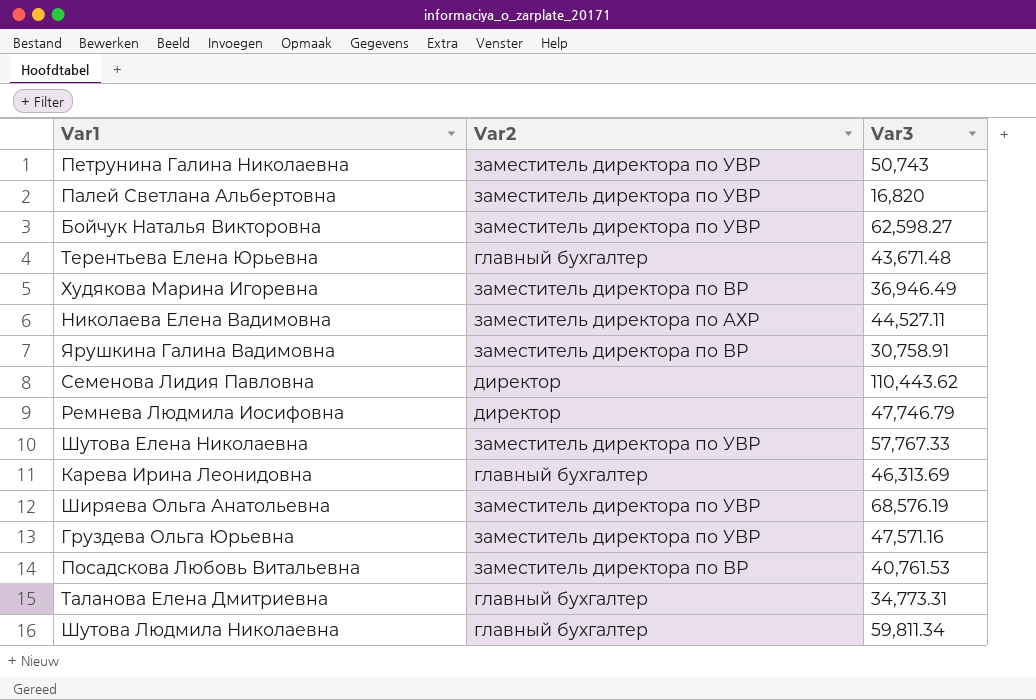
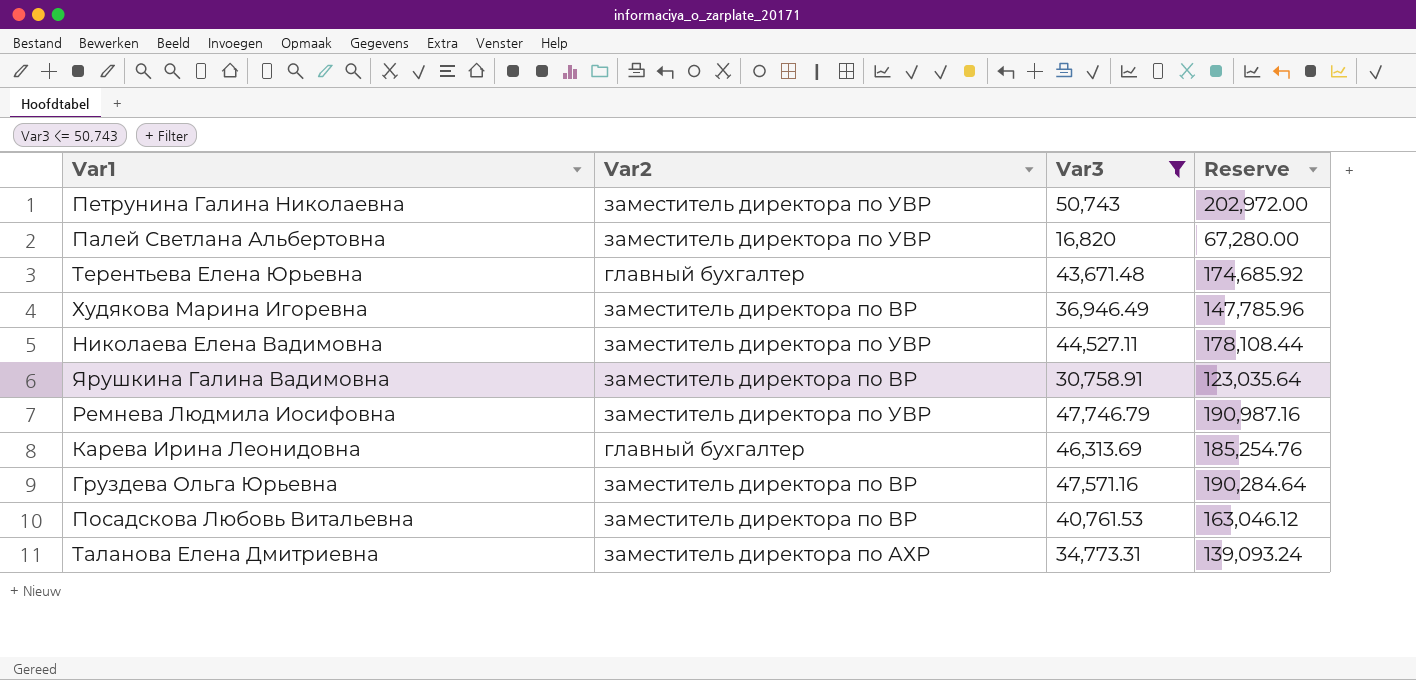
filter: none -> Var3 <= 50,743
column Reserve | formula: none -> [Var3] * 4
Николаева Елена Вадимовна | Var2: заместитель директора по АХР -> заместитель директора по УВР
Ремнева Людмила Иосифовна | Var2: директор -> заместитель директора по УВР
Груздева Ольга Юрьевна | Var2: заместитель директора по УВР -> заместитель директора по ВР
Таланова Елена Дмитриевна | Var2: главный бухгалтер -> заместитель директора по АХР

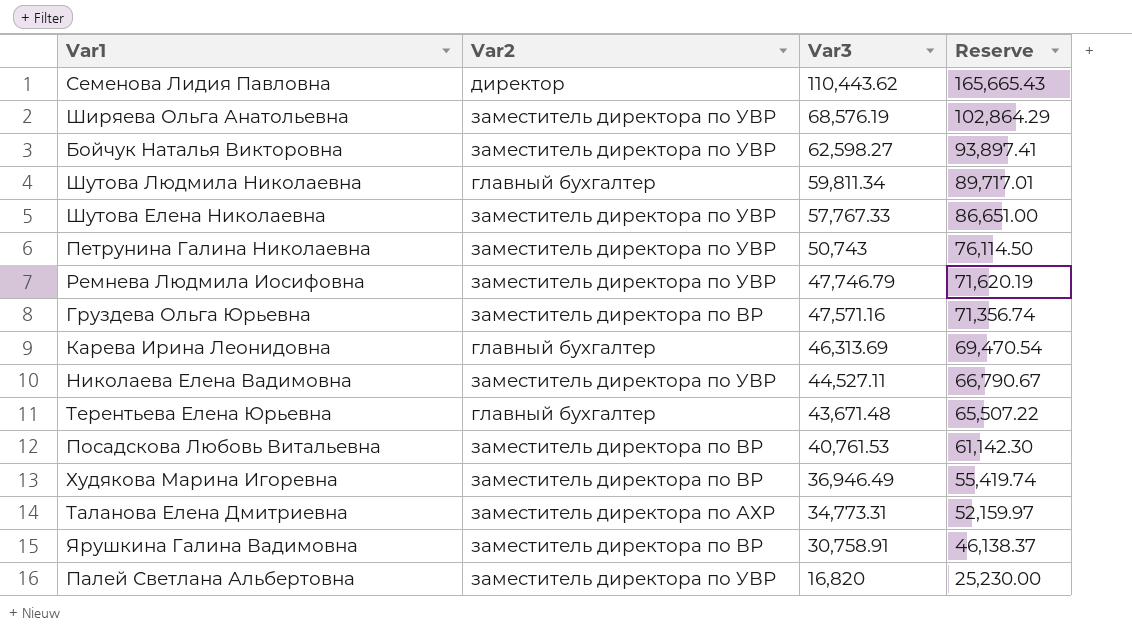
filter: Var3 <= 50,743 -> none
row order: none -> Var3 descending
column Reserve | formula: [Var3] * 4 -> [Var3] * 1.5

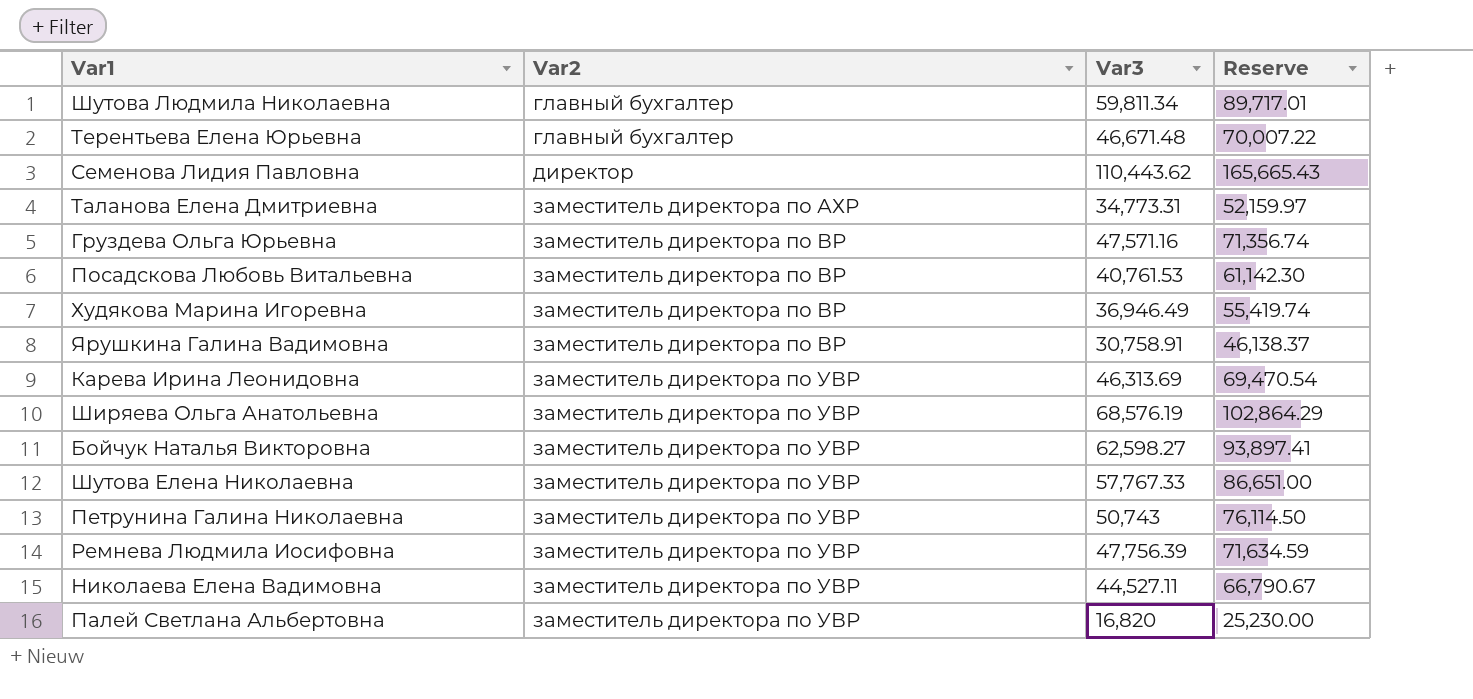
row order: Var3 descending -> Var2 ascending
Терентьева Елена Юрьевна | Var3: 43,671.48 -> 46,671.48
Терентьева Елена Юрьевна | Reserve: 65,507.22 -> 70,007.22
Карева Ирина Леонидовна | Var2: главный бухгалтер -> заместитель директора по УВР
Ремнева Людмила Иосифовна | Var3: 47,746.79 -> 47,756.39
Ремнева Людмила Иосифовна | Reserve: 71,620.19 -> 71,634.59

